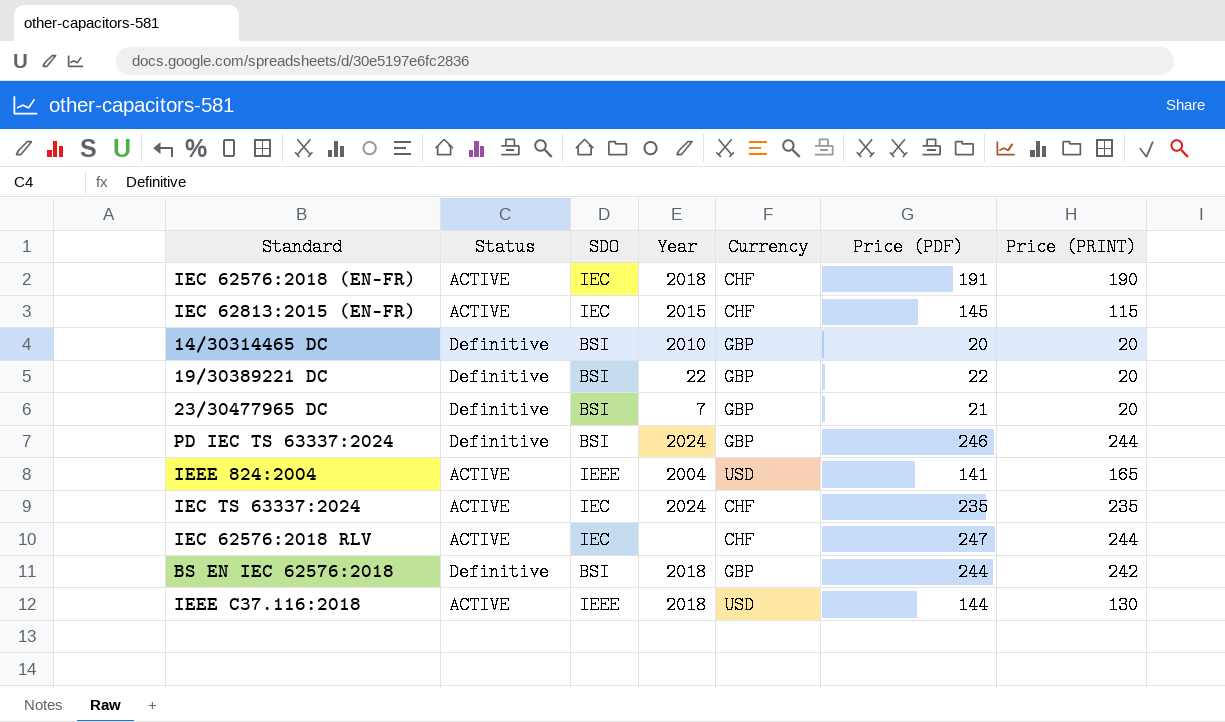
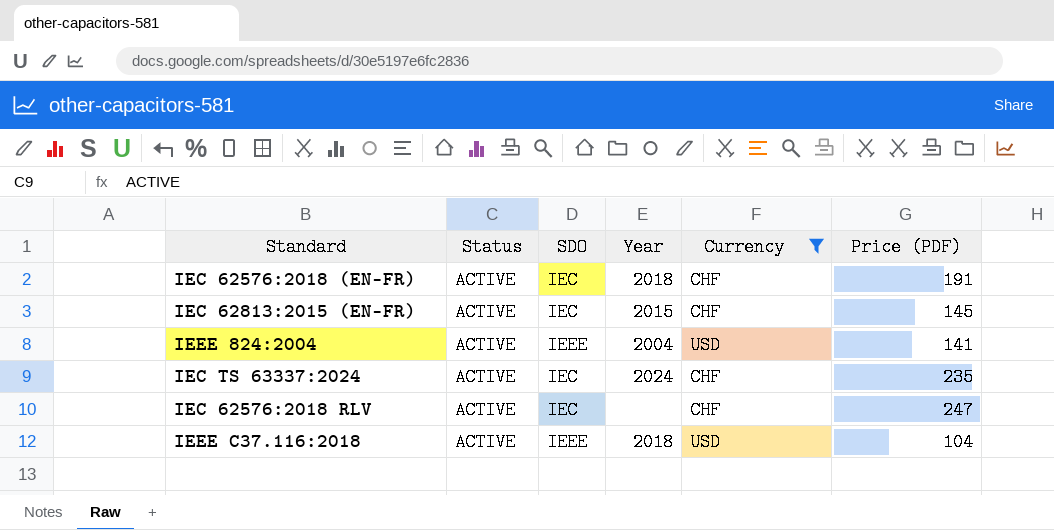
filter: none -> Currency != GBP
column Price (PRINT) | position: 7 -> none
IEEE C37.116:2018 | Price (PDF): 144 -> 104

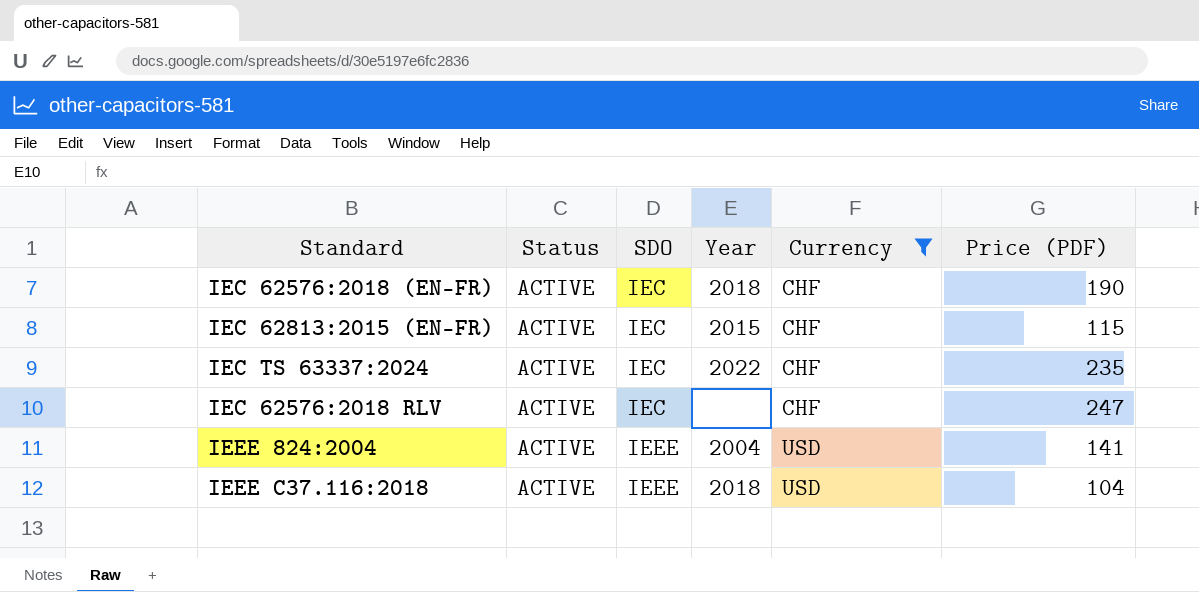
row order: none -> SDO ascending
IEC 62576:2018 (EN-FR) | Price (PDF): 191 -> 190
IEC 62813:2015 (EN-FR) | Price (PDF): 145 -> 115
IEC TS 63337:2024 | Year: 2024 -> 2022

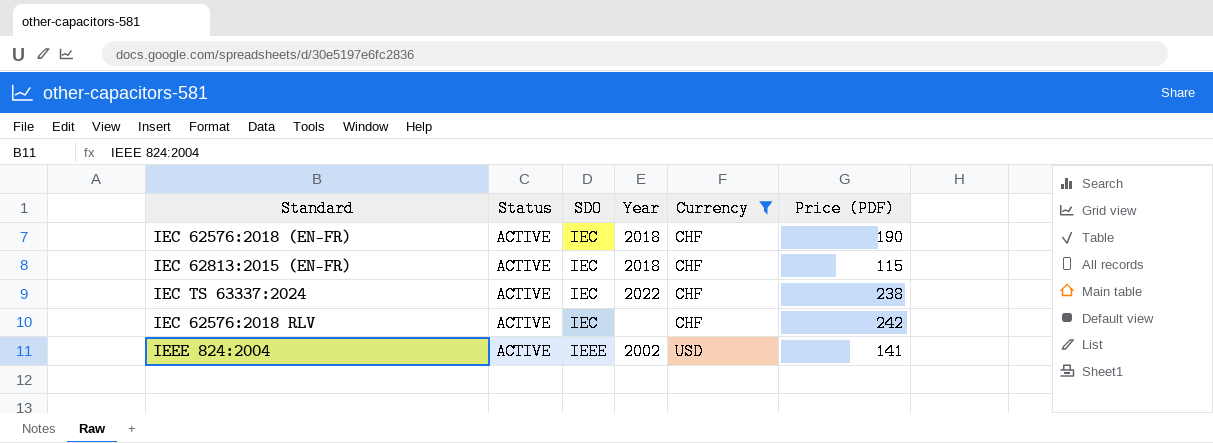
row IEEE C37.116:2018: ACTIVE | IEEE | 2018 | USD | 104 -> none
IEC 62813:2015 (EN-FR) | Year: 2015 -> 2018
IEC TS 63337:2024 | Price (PDF): 235 -> 238
IEC 62576:2018 RLV | Price (PDF): 247 -> 242
IEEE 824:2004 | Year: 2004 -> 2002

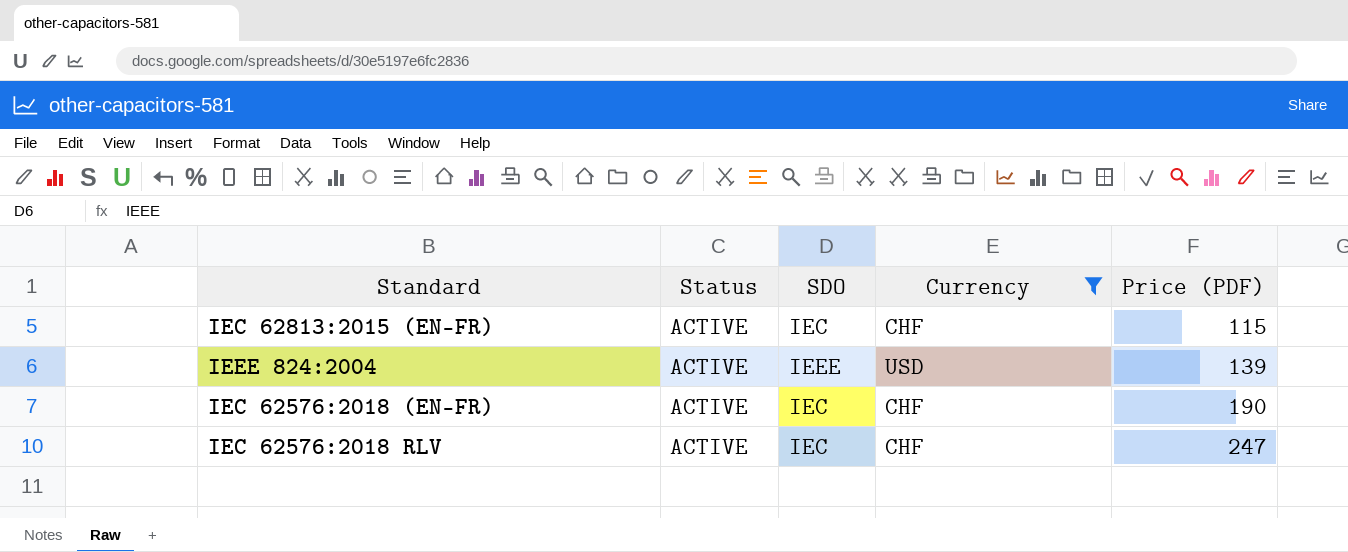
row order: SDO ascending -> Price (PDF) ascending
column Year | position: 4 -> none
row IEC TS 63337:2024: ACTIVE | IEC | 2022 | CHF | 238 -> none
IEEE 824:2004 | Price (PDF): 141 -> 139
IEC 62576:2018 RLV | Price (PDF): 242 -> 247

